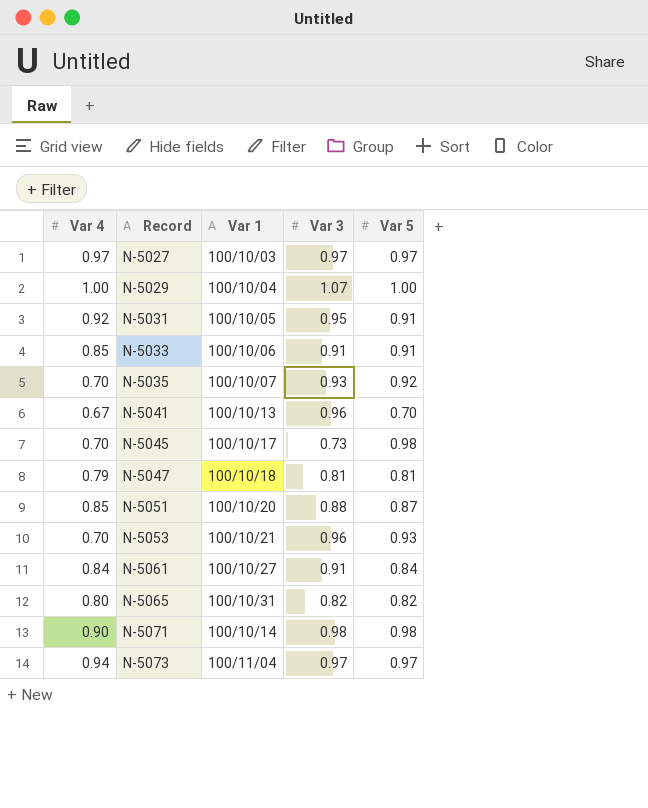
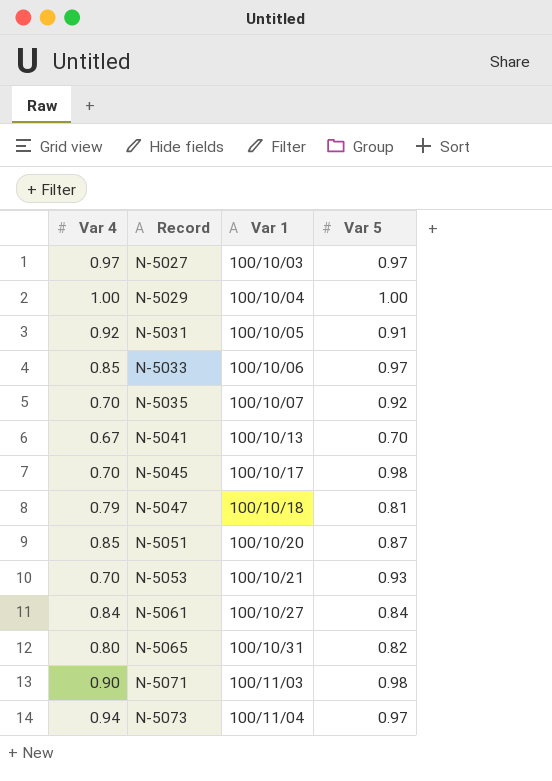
column Var 3 | position: 4 -> none
N-5033 | Var 5: 0.91 -> 0.97
N-5071 | Var 1: 100/10/14 -> 100/11/03

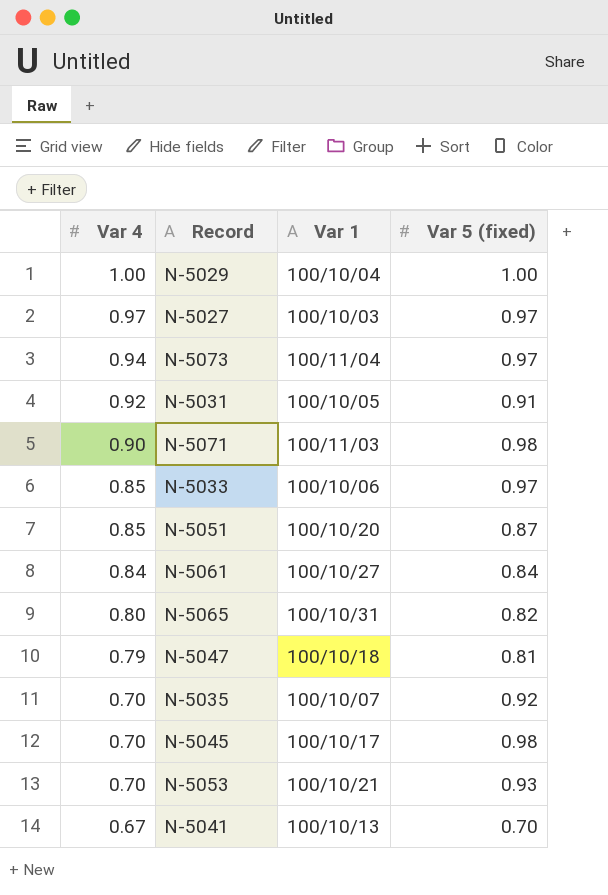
row order: Record ascending -> Var 4 descending
column name: Var 5 -> Var 5 (fixed)

